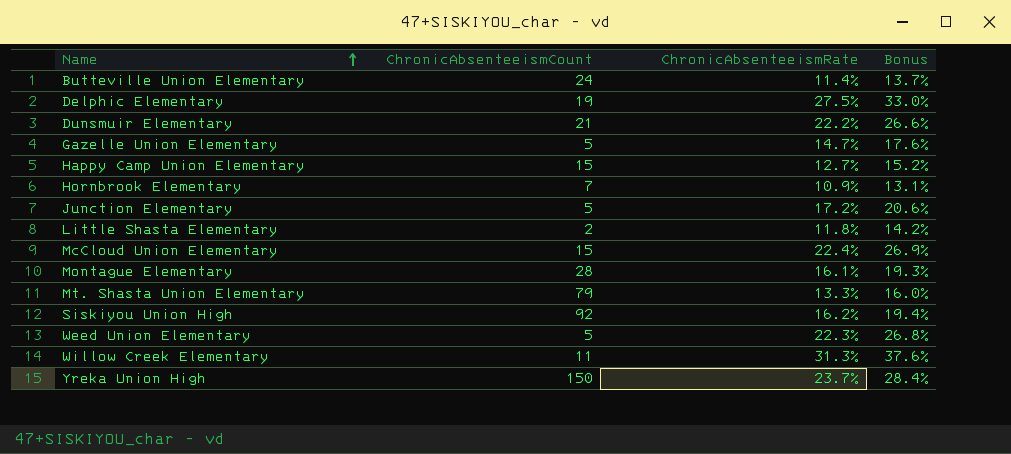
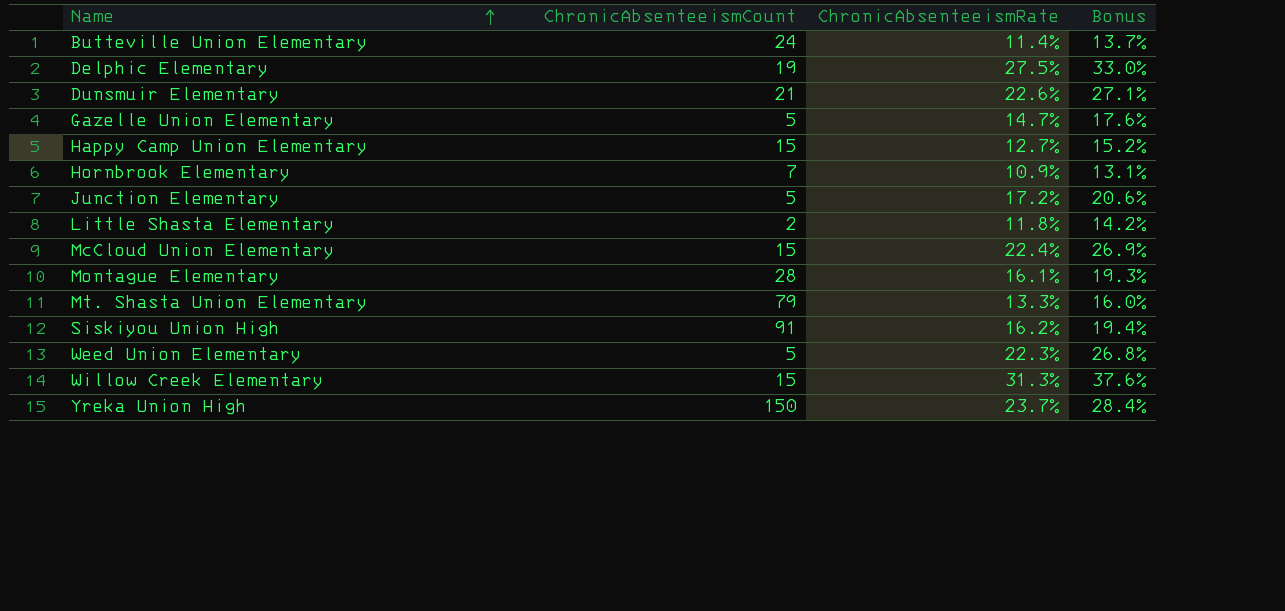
Dunsmuir Elementary | ChronicAbsenteeismRate: 22.2% -> 22.6%
Dunsmuir Elementary | Bonus: 26.6% -> 27.1%
Siskiyou Union High | ChronicAbsenteeismCount: 92 -> 91
Willow Creek Elementary | ChronicAbsenteeismCount: 11 -> 15

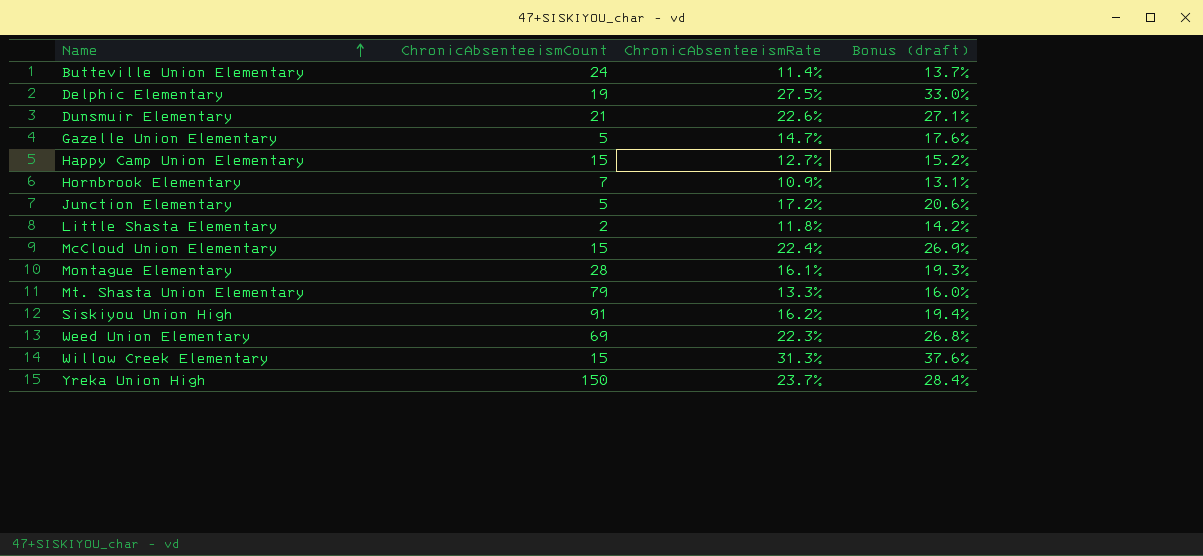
column name: Bonus -> Bonus (draft)
Weed Union Elementary | ChronicAbsenteeismCount: 5 -> 69

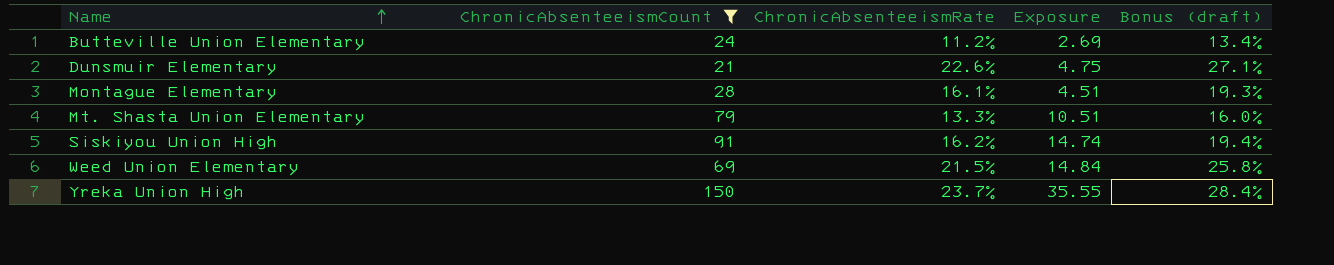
filter: none -> ChronicAbsenteeismCount >= 21
column Exposure | formula: none -> [ChronicAbsenteeismCount] * [ChronicAbsenteeismRate]
Butteville Union Elementary | ChronicAbsenteeismRate: 11.4% -> 11.2%
Butteville Union Elementary | Bonus (draft): 13.7% -> 13.4%
Weed Union Elementary | ChronicAbsenteeismRate: 22.3% -> 21.5%
Weed Union Elementary | Bonus (draft): 26.8% -> 25.8%

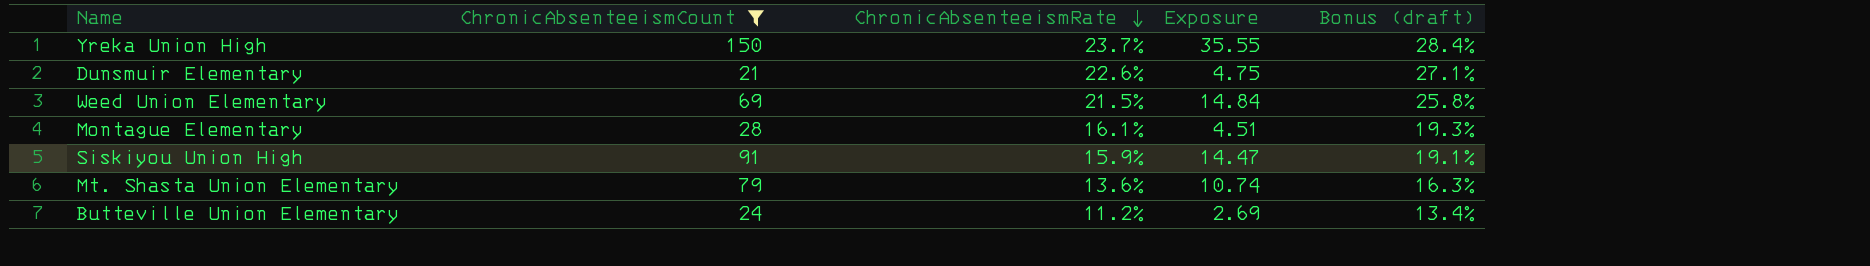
row order: Name ascending -> ChronicAbsenteeismRate descending
Siskiyou Union High | ChronicAbsenteeismRate: 16.2% -> 15.9%
Siskiyou Union High | Exposure: 14.74 -> 14.47
Siskiyou Union High | Bonus (draft): 19.4% -> 19.1%
Mt. Shasta Union Elementary | ChronicAbsenteeismRate: 13.3% -> 13.6%
Mt. Shasta Union Elementary | Exposure: 10.51 -> 10.74
Mt. Shasta Union Elementary | Bonus (draft): 16.0% -> 16.3%

